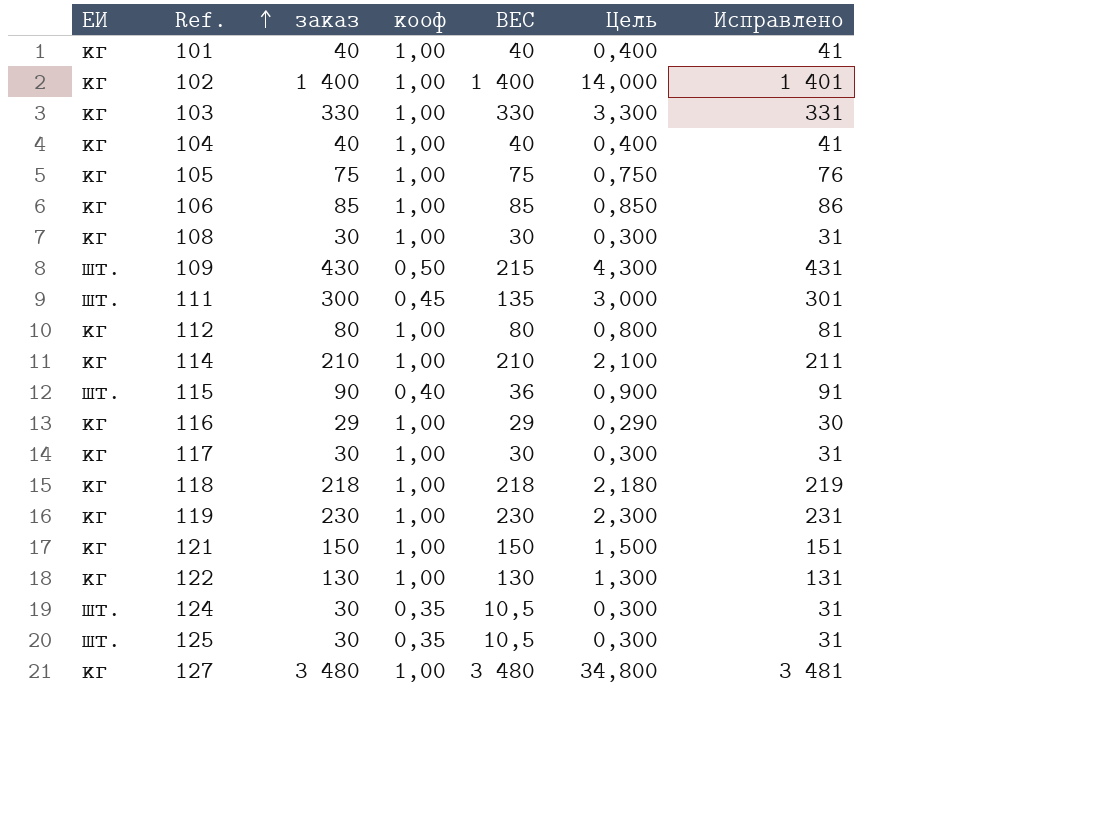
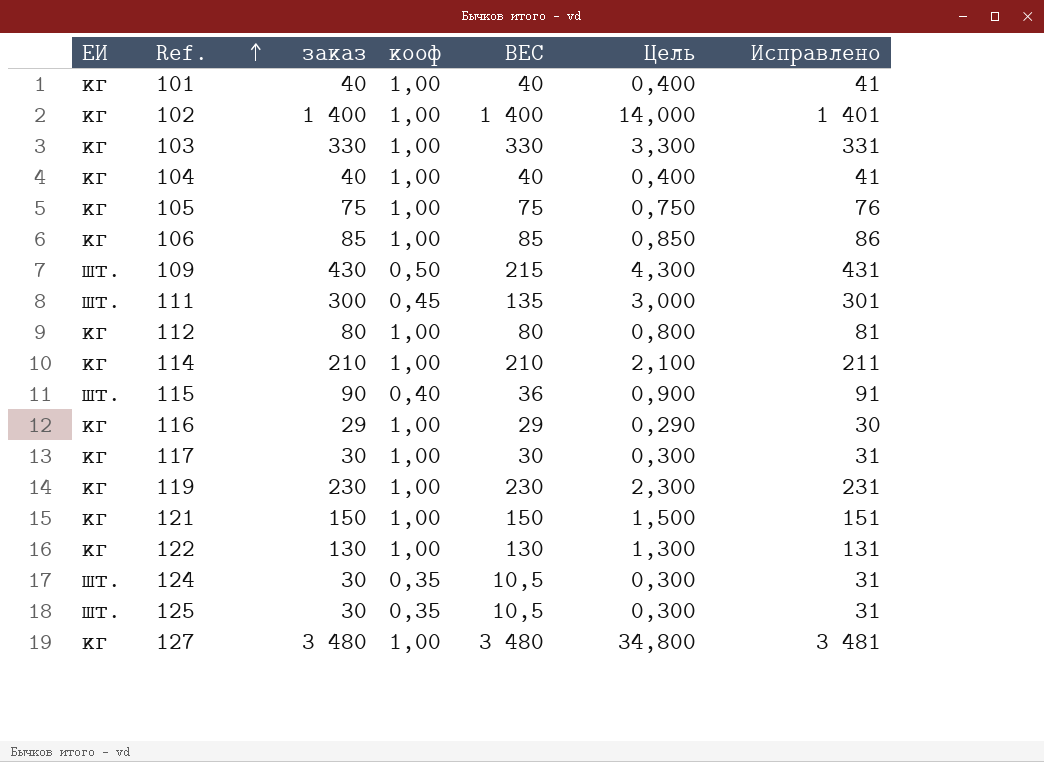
row 108: кг | 30 | 1,00 | 30 | 0,300 | 31 -> none
row 118: кг | 218 | 1,00 | 218 | 2,180 | 219 -> none

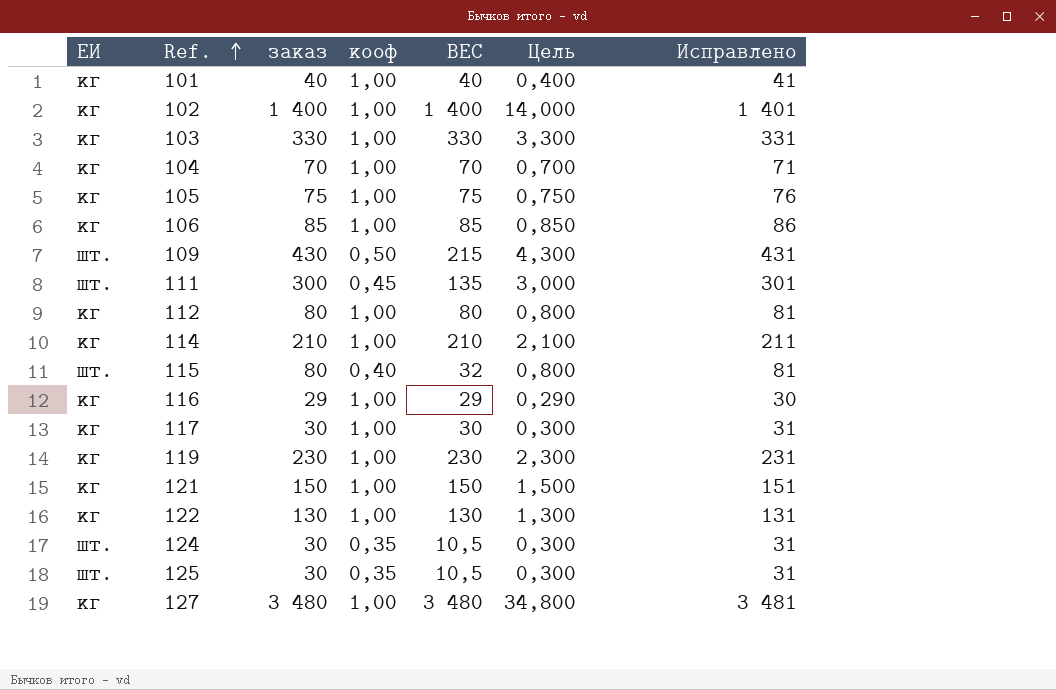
104 | заказ: 40 -> 70
104 | ВЕС: 40 -> 70
104 | Цель: 0,400 -> 0,700
104 | Исправлено: 41 -> 71
115 | заказ: 90 -> 80
115 | ВЕС: 36 -> 32
115 | Цель: 0,900 -> 0,800
115 | Исправлено: 91 -> 81

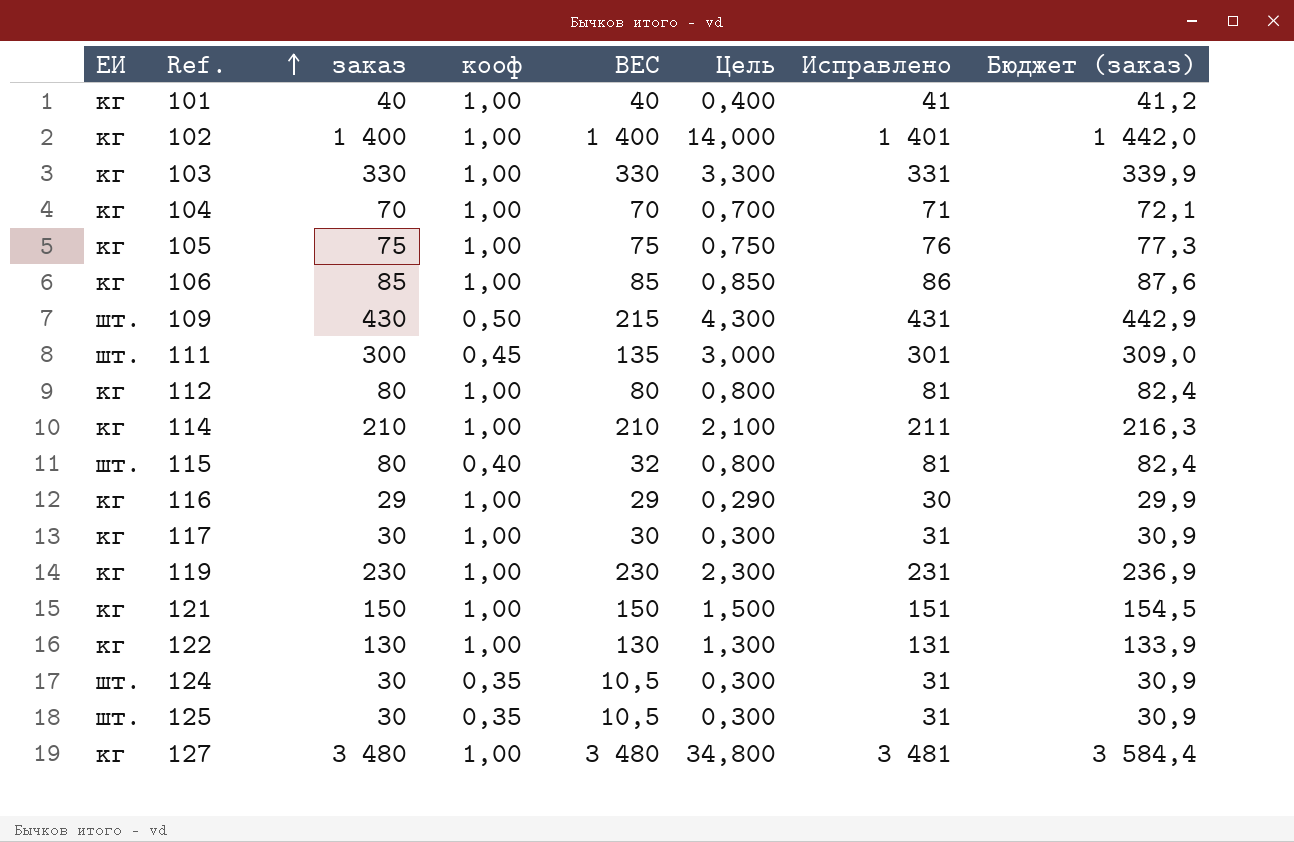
column Бюджет (заказ) | formula: none -> [заказ] * 1,03

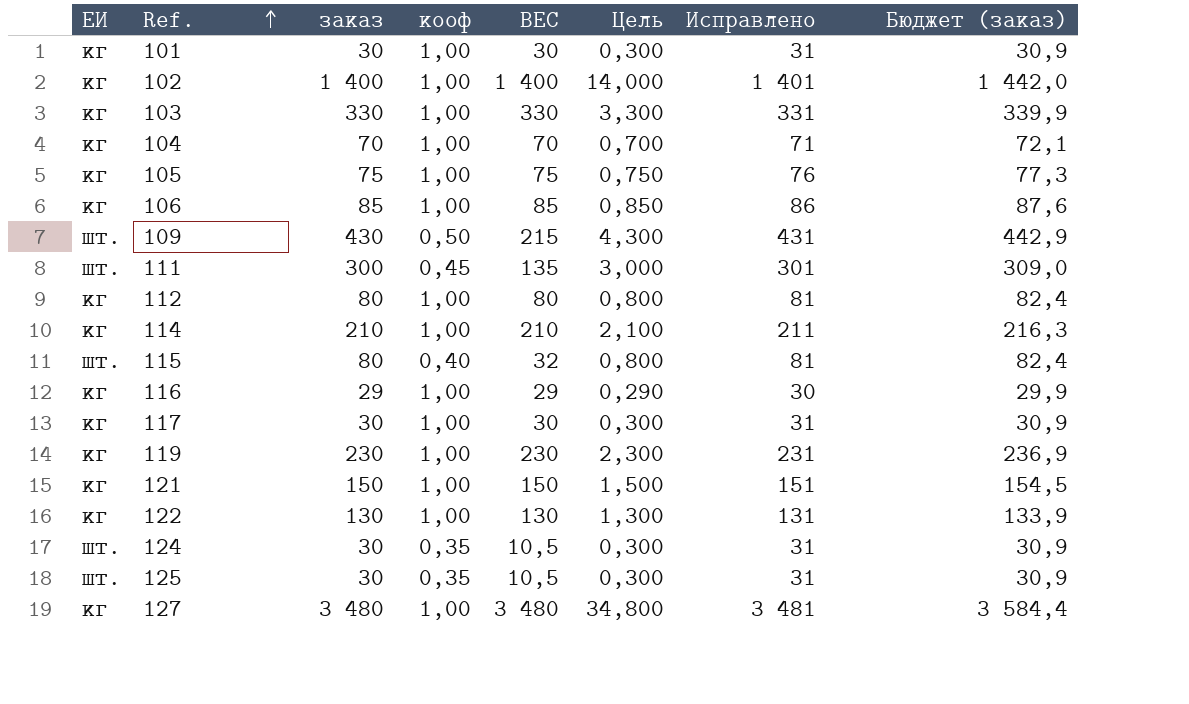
101 | заказ: 40 -> 30
101 | ВЕС: 40 -> 30
101 | Цель: 0,400 -> 0,300
101 | Исправлено: 41 -> 31
101 | Бюджет (заказ): 41,2 -> 30,9

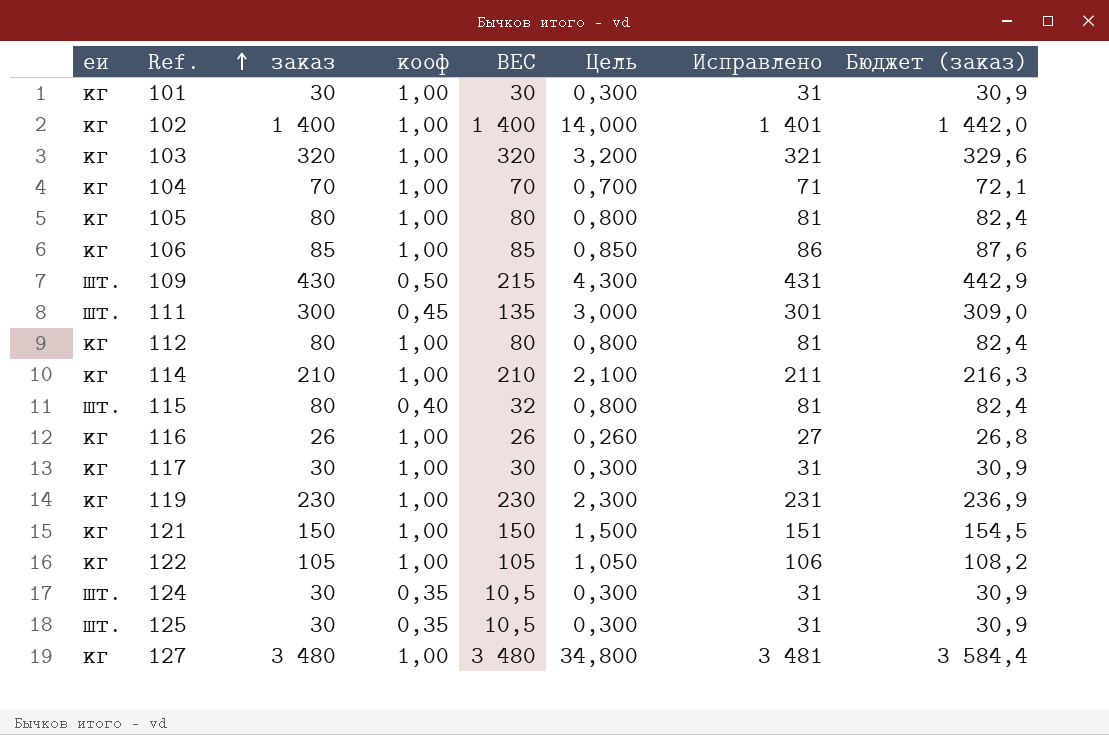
column name: ЕИ -> еи
103 | заказ: 330 -> 320
103 | ВЕС: 330 -> 320
103 | Цель: 3,300 -> 3,200
103 | Исправлено: 331 -> 321
103 | Бюджет (заказ): 339,9 -> 329,6
105 | заказ: 75 -> 80
105 | ВЕС: 75 -> 80
105 | Цель: 0,750 -> 0,800
105 | Исправлено: 76 -> 81
105 | Бюджет (заказ): 77,3 -> 82,4
116 | заказ: 29 -> 26
116 | ВЕС: 29 -> 26
116 | Цель: 0,290 -> 0,260
116 | Исправлено: 30 -> 27
116 | Бюджет (заказ): 29,9 -> 26,8
122 | заказ: 130 -> 105
122 | ВЕС: 130 -> 105
122 | Цель: 1,300 -> 1,050
122 | Исправлено: 131 -> 106
122 | Бюджет (заказ): 133,9 -> 108,2

